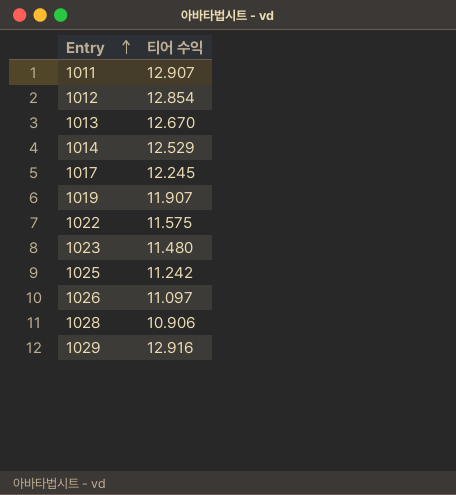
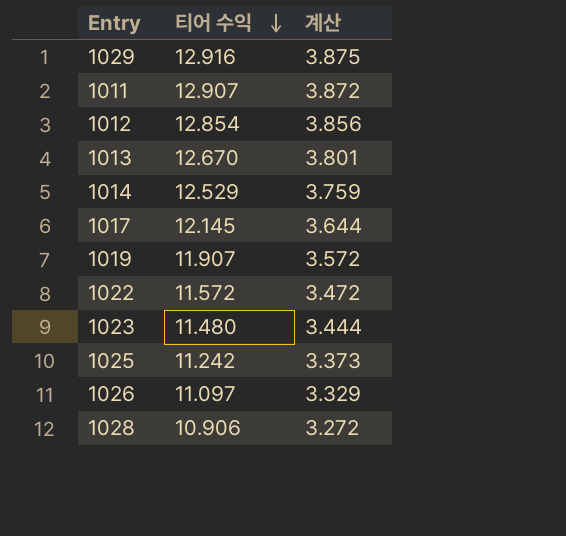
row order: Entry ascending -> 티어 수익 descending
column 계산 | formula: none -> [티어 수익] * 0.3
1017 | 티어 수익: 12.245 -> 12.145
1022 | 티어 수익: 11.575 -> 11.572

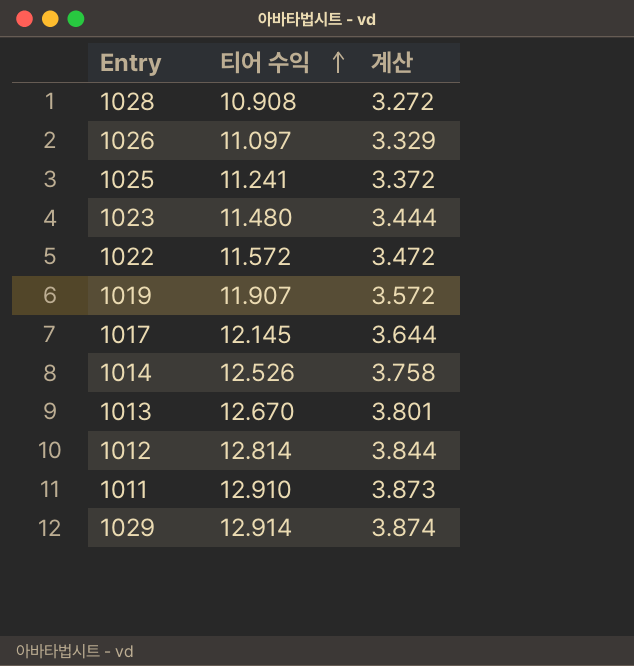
row order: 티어 수익 descending -> 티어 수익 ascending
1028 | 티어 수익: 10.906 -> 10.908
1025 | 티어 수익: 11.242 -> 11.241
1025 | 계산: 3.373 -> 3.372
1014 | 티어 수익: 12.529 -> 12.526
1014 | 계산: 3.759 -> 3.758
1012 | 티어 수익: 12.854 -> 12.814
1012 | 계산: 3.856 -> 3.844
1011 | 티어 수익: 12.907 -> 12.910
1011 | 계산: 3.872 -> 3.873
1029 | 티어 수익: 12.916 -> 12.914
1029 | 계산: 3.875 -> 3.874

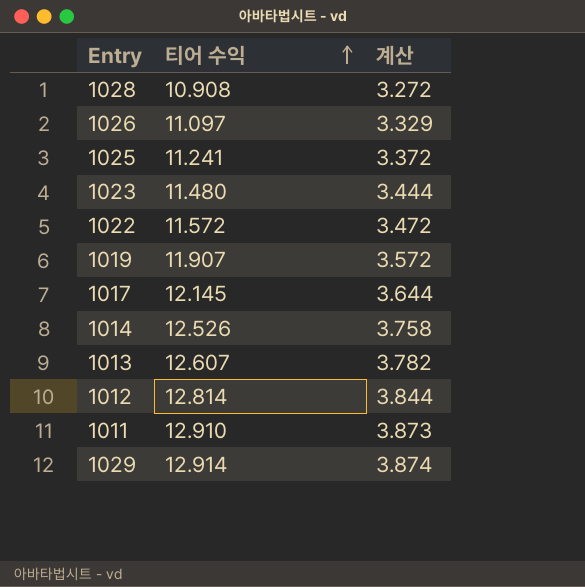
1013 | 티어 수익: 12.670 -> 12.607
1013 | 계산: 3.801 -> 3.782

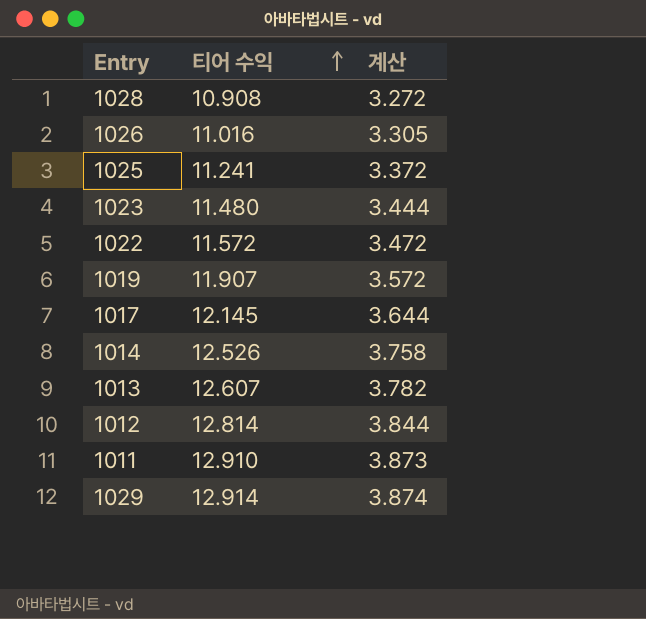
1026 | 티어 수익: 11.097 -> 11.016
1026 | 계산: 3.329 -> 3.305

